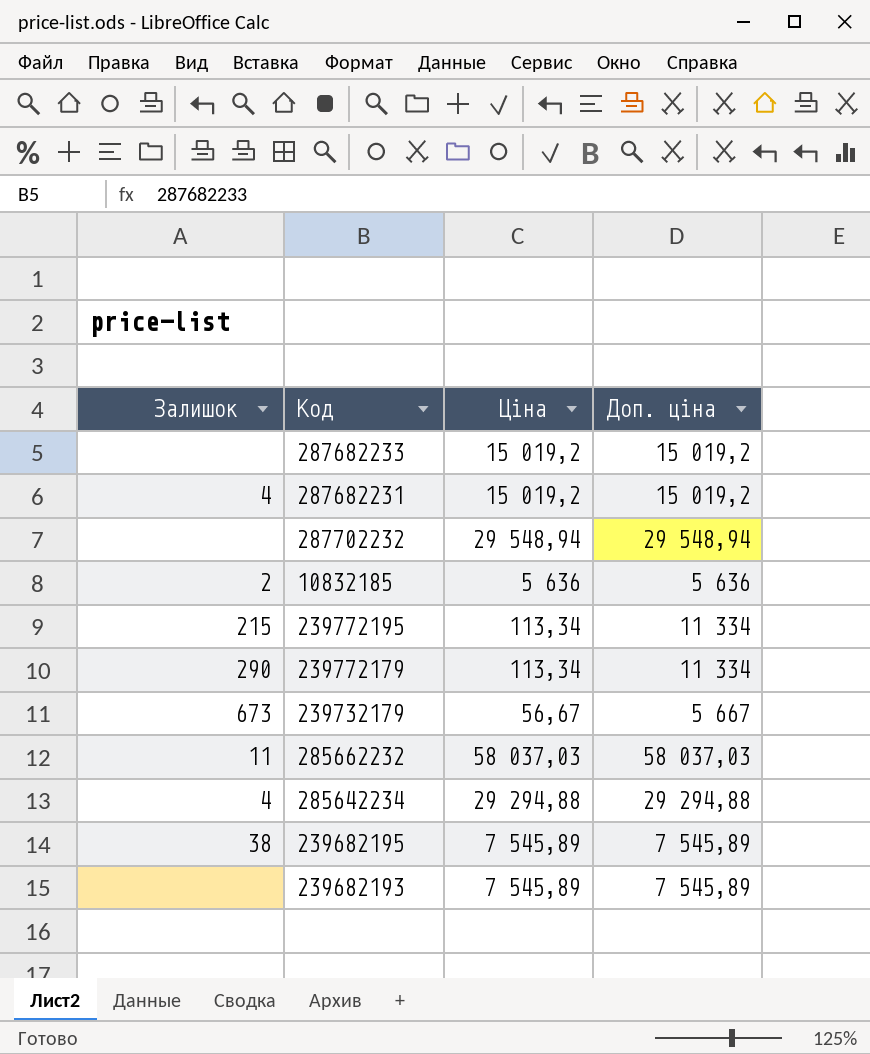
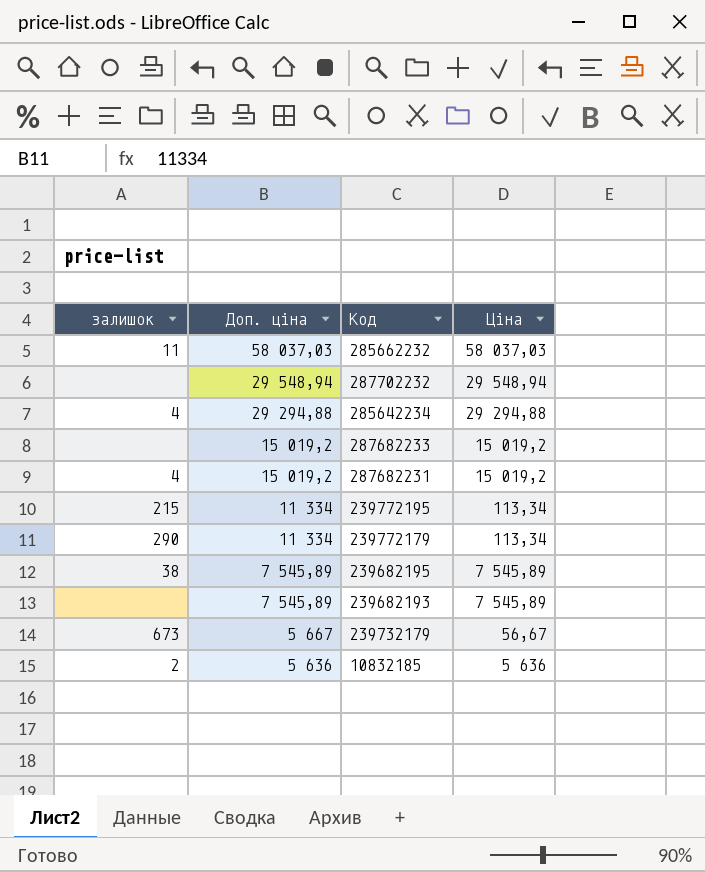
row order: none -> Доп. ціна descending
column name: Залишок -> залишок
column Доп. ціна | position: 4 -> 2

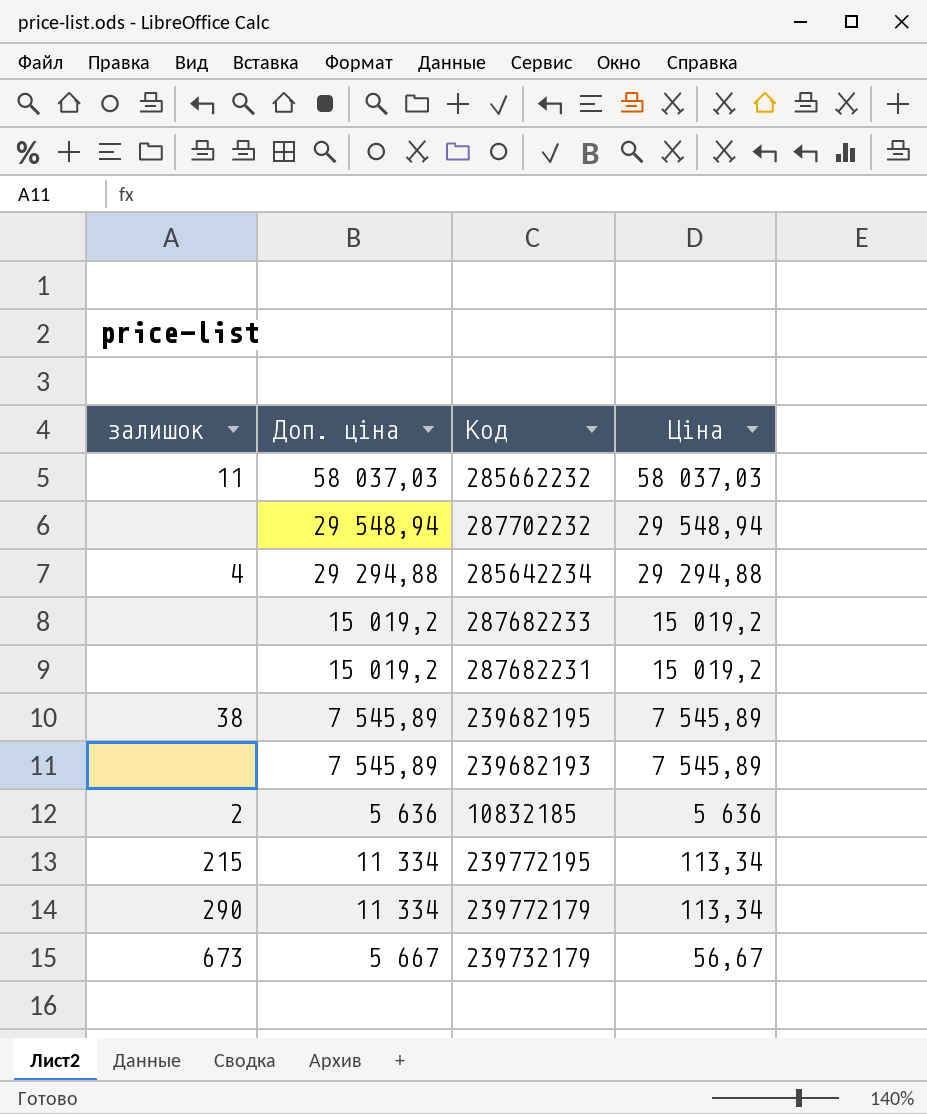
row order: Доп. ціна descending -> Ціна descending
287682231 | залишок: 4 -> none

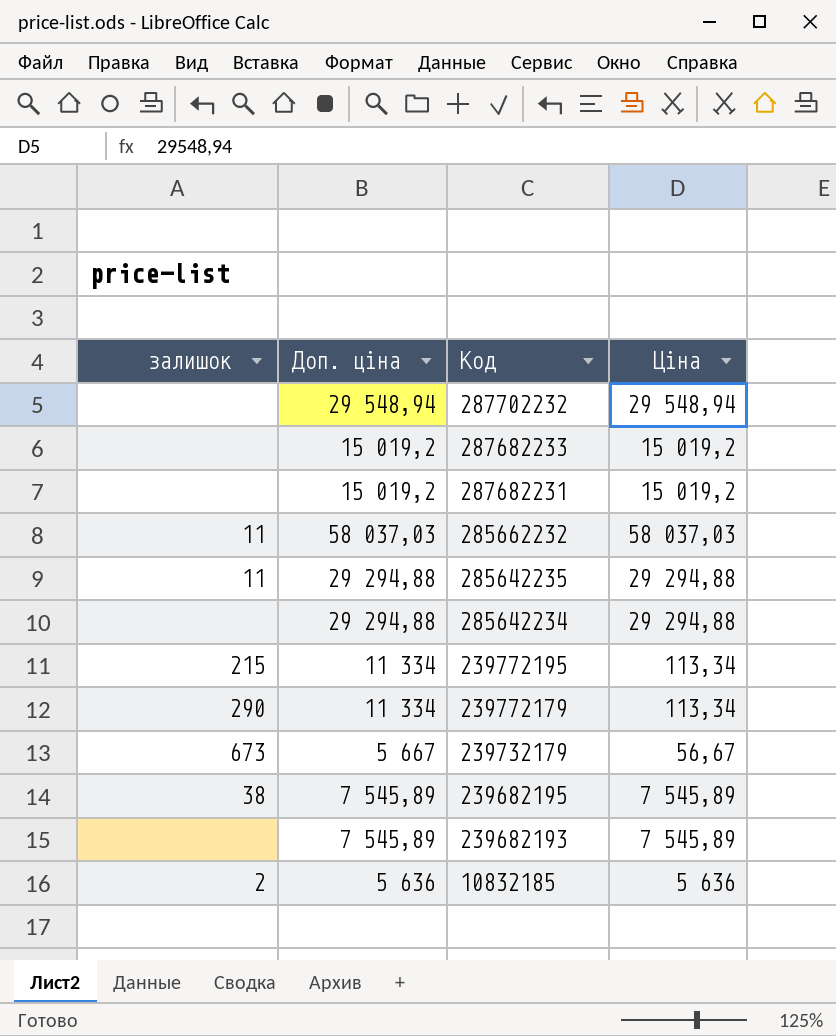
row order: Ціна descending -> Код descending
row 285642235: none -> 11 | 29 294,88 | 29 294,88
285642234 | залишок: 4 -> none

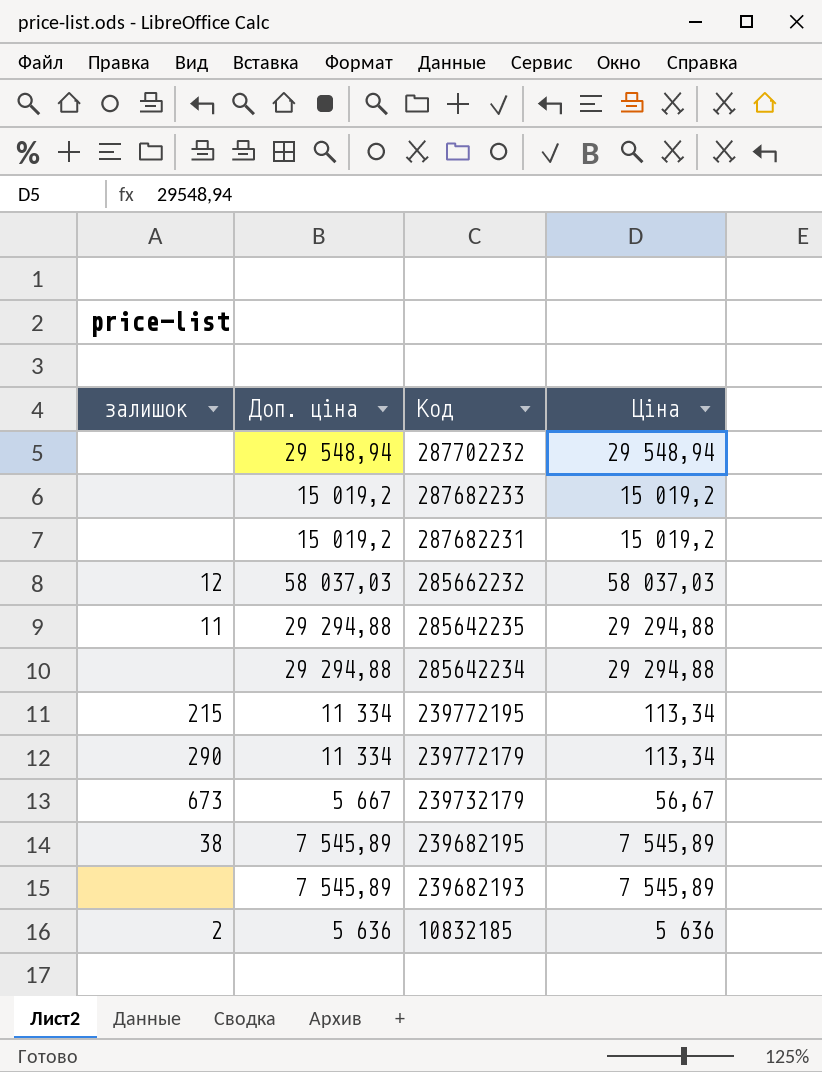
285662232 | залишок: 11 -> 12

